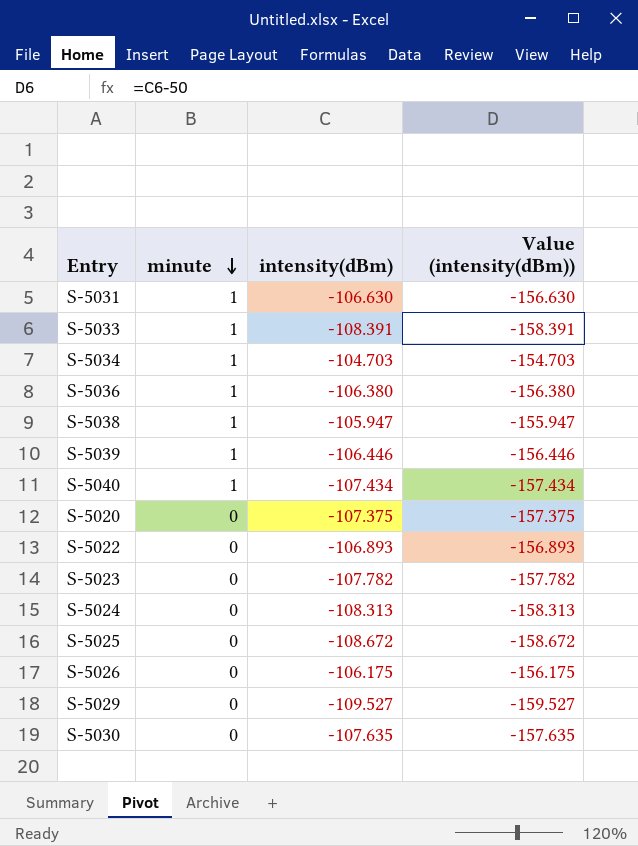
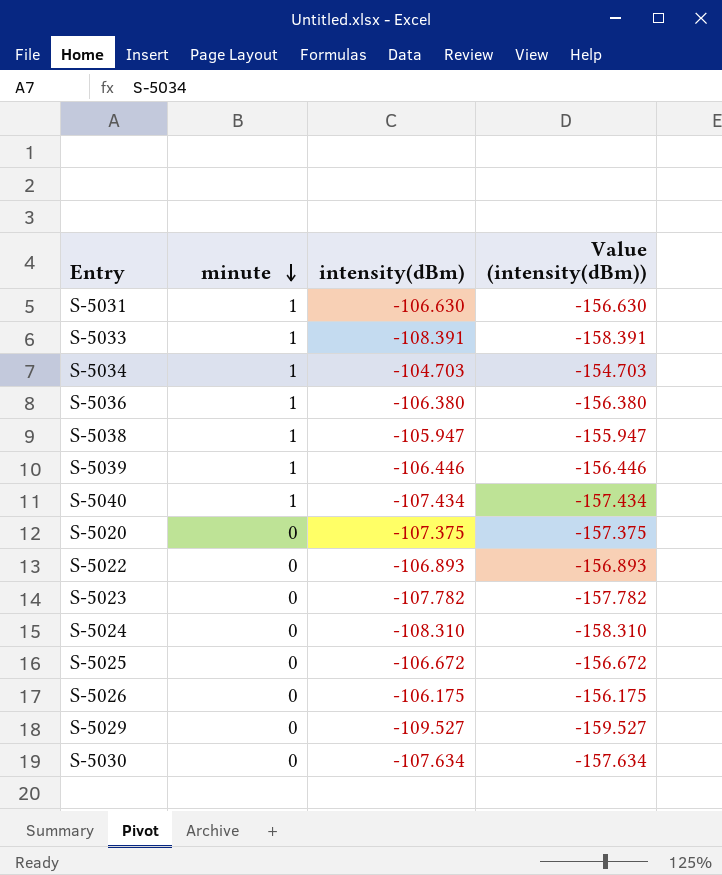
S-5024 | intensity(dBm): -108.313 -> -108.310
S-5024 | Value (intensity(dBm)): -158.313 -> -158.310
S-5025 | intensity(dBm): -108.672 -> -106.672
S-5025 | Value (intensity(dBm)): -158.672 -> -156.672
S-5030 | intensity(dBm): -107.635 -> -107.634
S-5030 | Value (intensity(dBm)): -157.635 -> -157.634

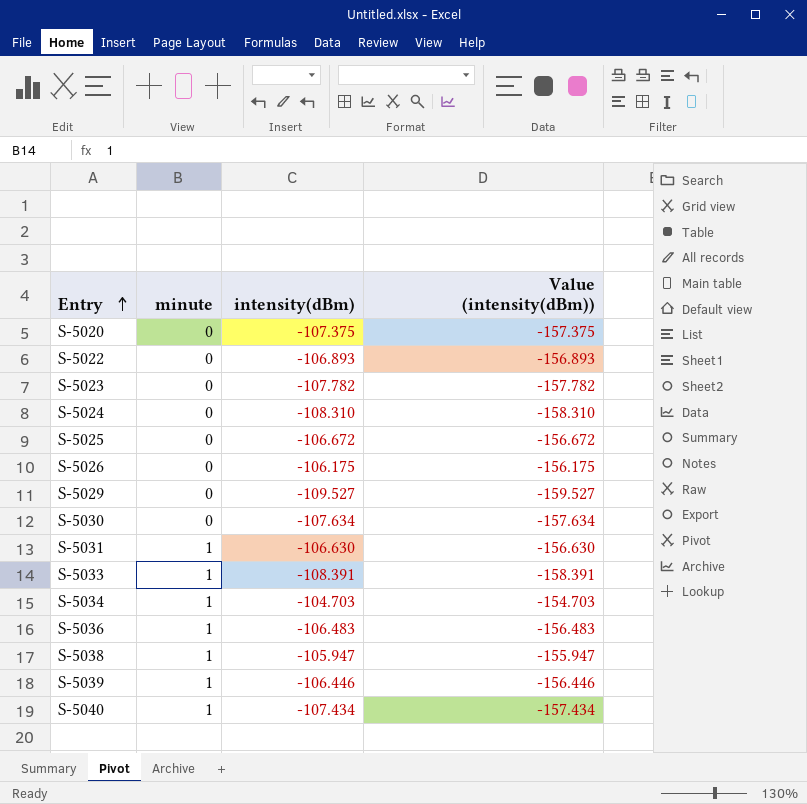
row order: minute descending -> Entry ascending
S-5036 | intensity(dBm): -106.380 -> -106.483
S-5036 | Value (intensity(dBm)): -156.380 -> -156.483

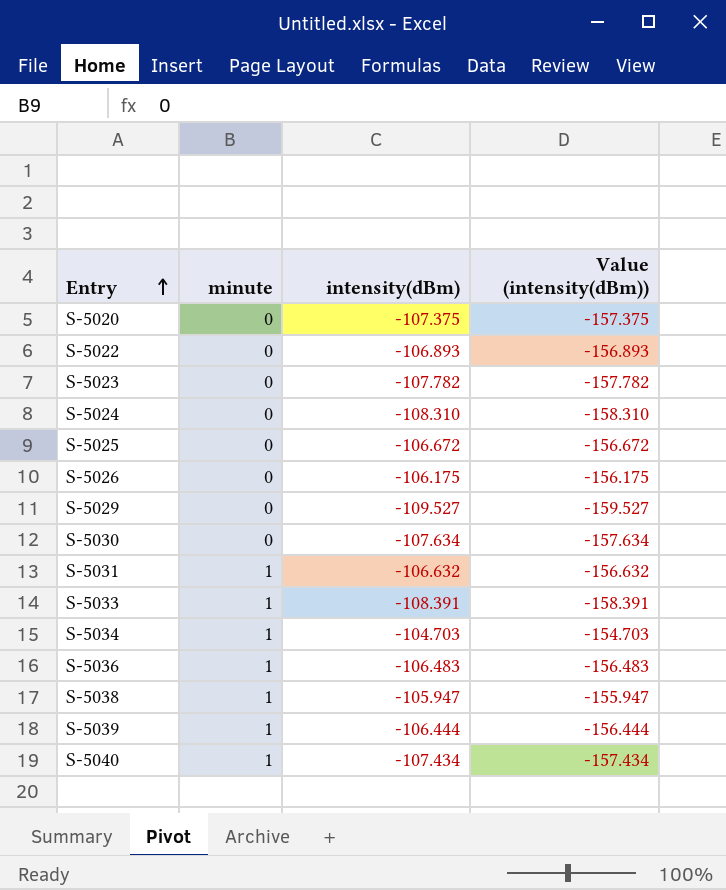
S-5031 | intensity(dBm): -106.630 -> -106.632
S-5031 | Value (intensity(dBm)): -156.630 -> -156.632
S-5039 | intensity(dBm): -106.446 -> -106.444
S-5039 | Value (intensity(dBm)): -156.446 -> -156.444

